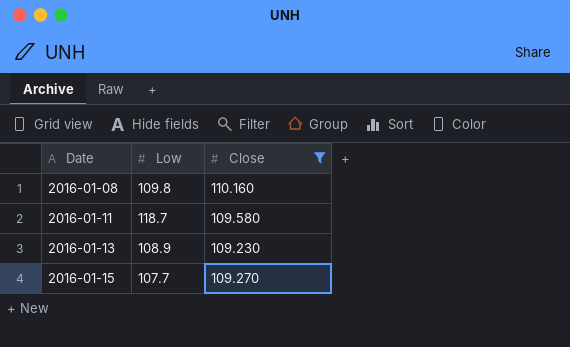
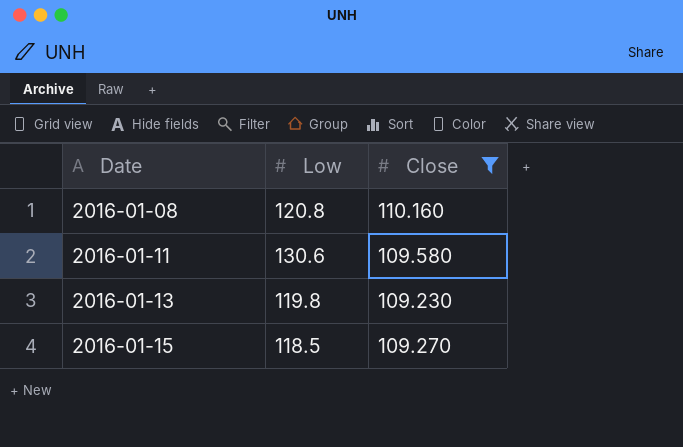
2016-01-08 | Low: 109.8 -> 120.8
2016-01-11 | Low: 118.7 -> 130.6
2016-01-13 | Low: 108.9 -> 119.8
2016-01-15 | Low: 107.7 -> 118.5

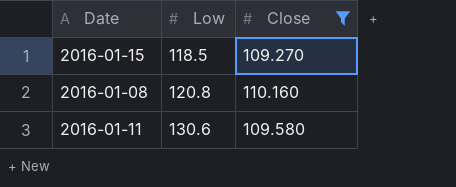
row order: Date ascending -> Low ascending
row 2016-01-13: 119.8 | 109.230 -> none

